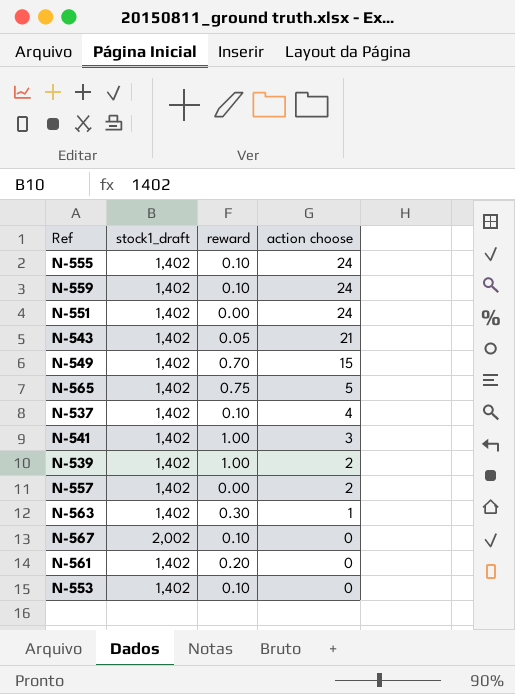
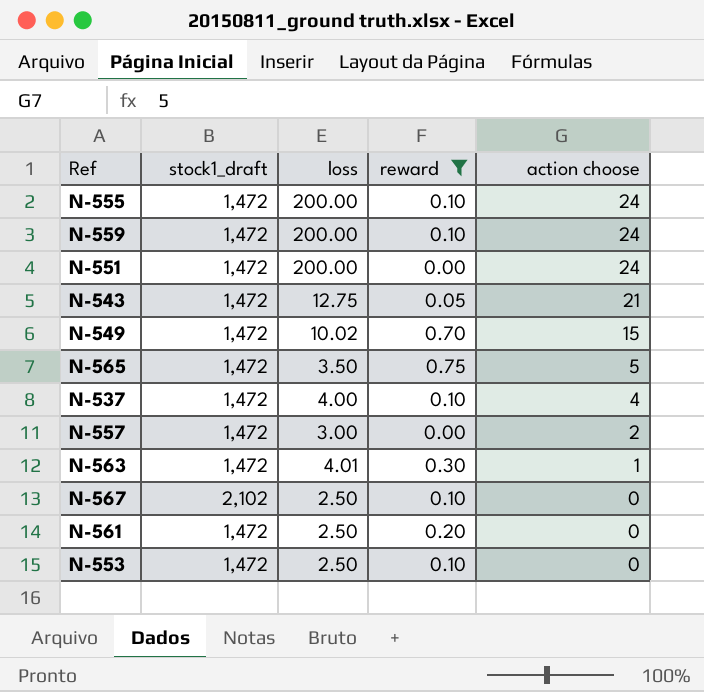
filter: none -> reward != 1.00
column loss | position: none -> 3
N-555 | stock1_draft: 1,402 -> 1,472
N-559 | stock1_draft: 1,402 -> 1,472
N-551 | stock1_draft: 1,402 -> 1,472
N-543 | stock1_draft: 1,402 -> 1,472
N-549 | stock1_draft: 1,402 -> 1,472
N-565 | stock1_draft: 1,402 -> 1,472
N-537 | stock1_draft: 1,402 -> 1,472
N-557 | stock1_draft: 1,402 -> 1,472
N-563 | stock1_draft: 1,402 -> 1,472
N-567 | stock1_draft: 2,002 -> 2,102
N-561 | stock1_draft: 1,402 -> 1,472
N-553 | stock1_draft: 1,402 -> 1,472

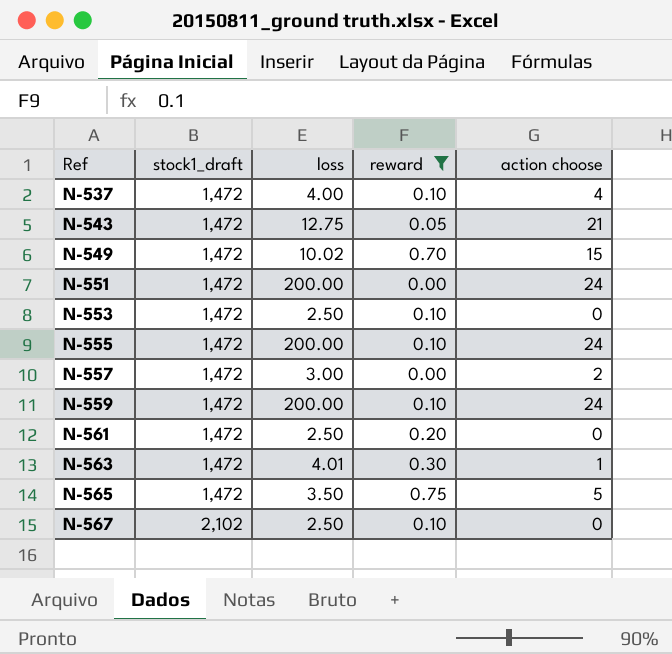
row order: action choose descending -> Ref ascending

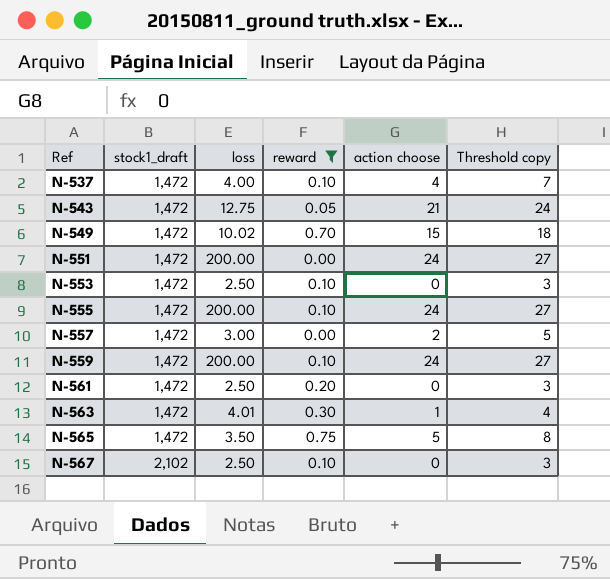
column Threshold copy | formula: none -> [action choose] + 3

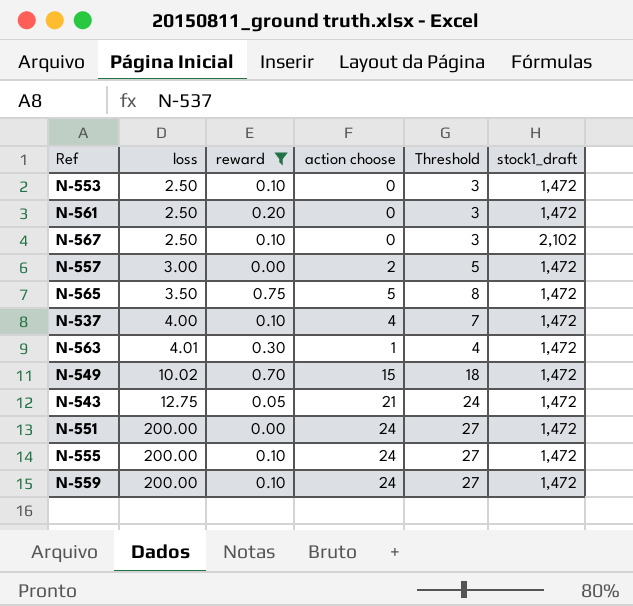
row order: Ref ascending -> loss ascending
column name: Threshold copy -> Threshold
column stock1_draft | position: 2 -> 6

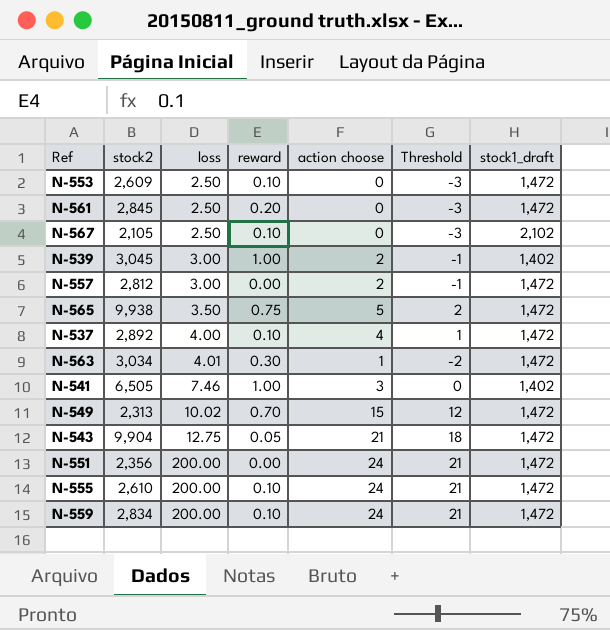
filter: reward != 1.00 -> none
column stock2 | position: none -> 2
column Threshold | formula: [action choose] + 3 -> [action choose] - 3

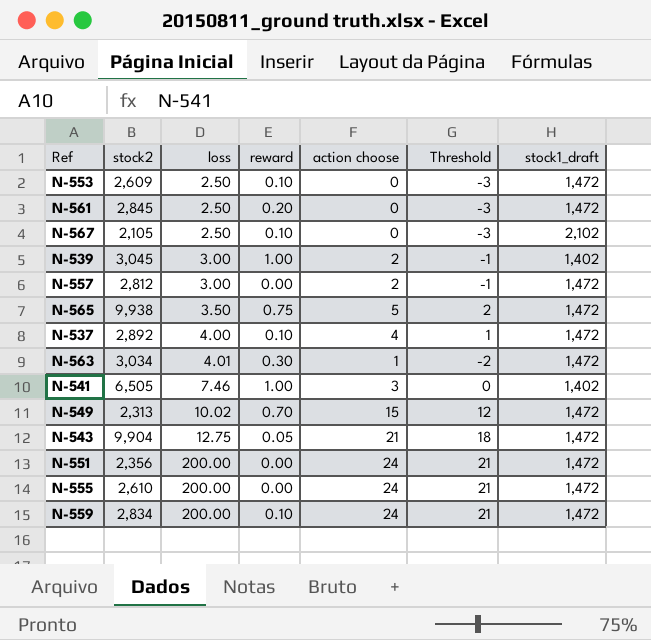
N-555 | reward: 0.10 -> 0.00

